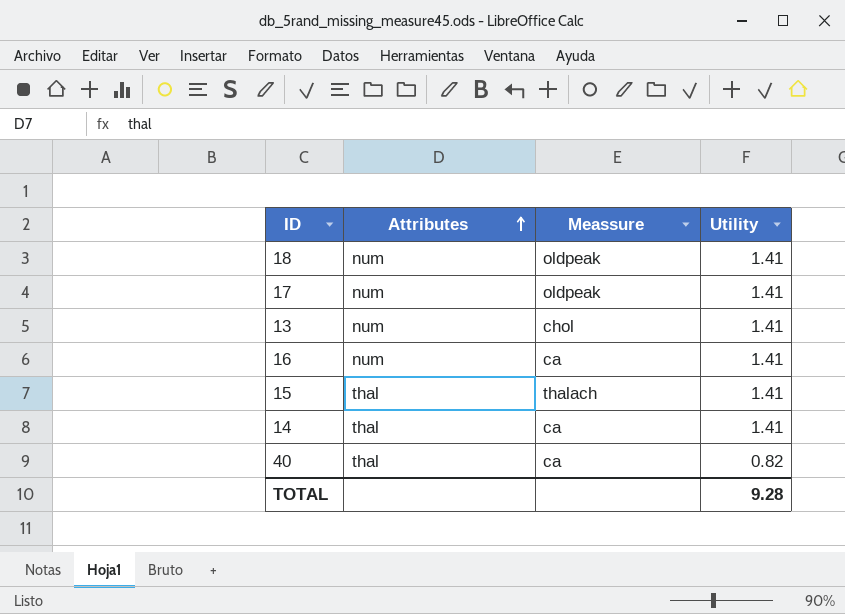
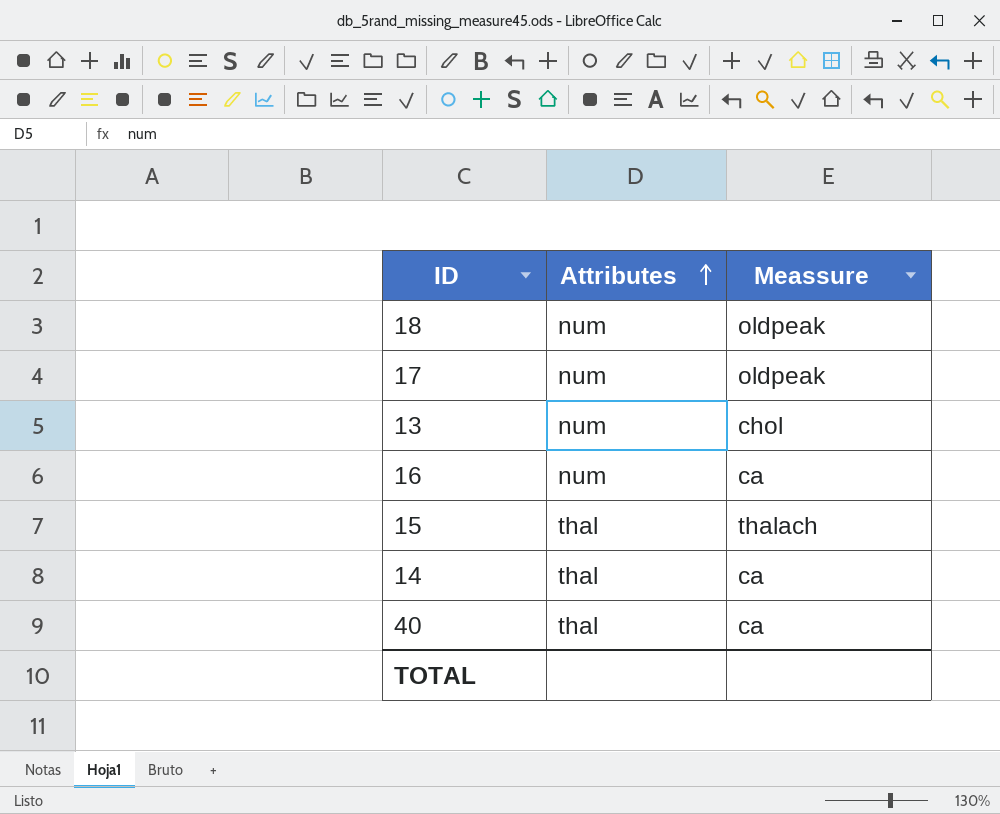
column Utility | position: 4 -> none

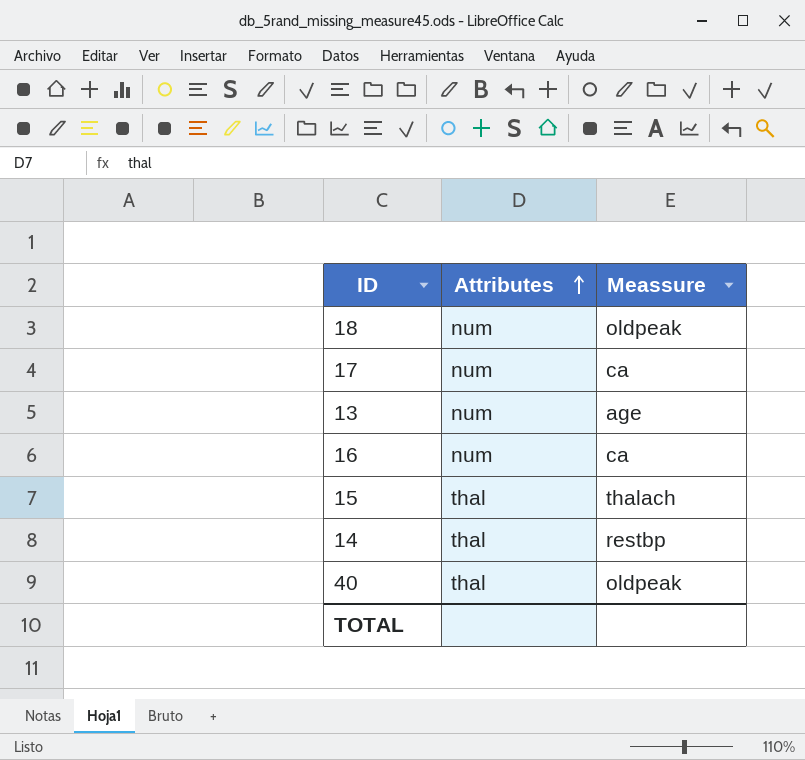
17 | Meassure: oldpeak -> ca
13 | Meassure: chol -> age
14 | Meassure: ca -> restbp
40 | Meassure: ca -> oldpeak

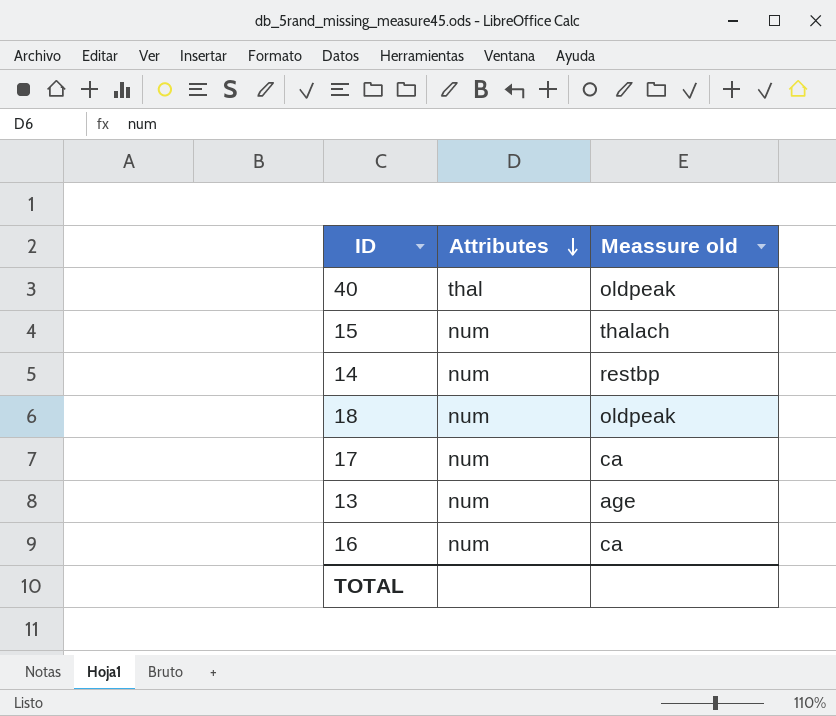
row order: Attributes ascending -> Attributes descending
column name: Meassure -> Meassure old
15 | Attributes: thal -> num
14 | Attributes: thal -> num

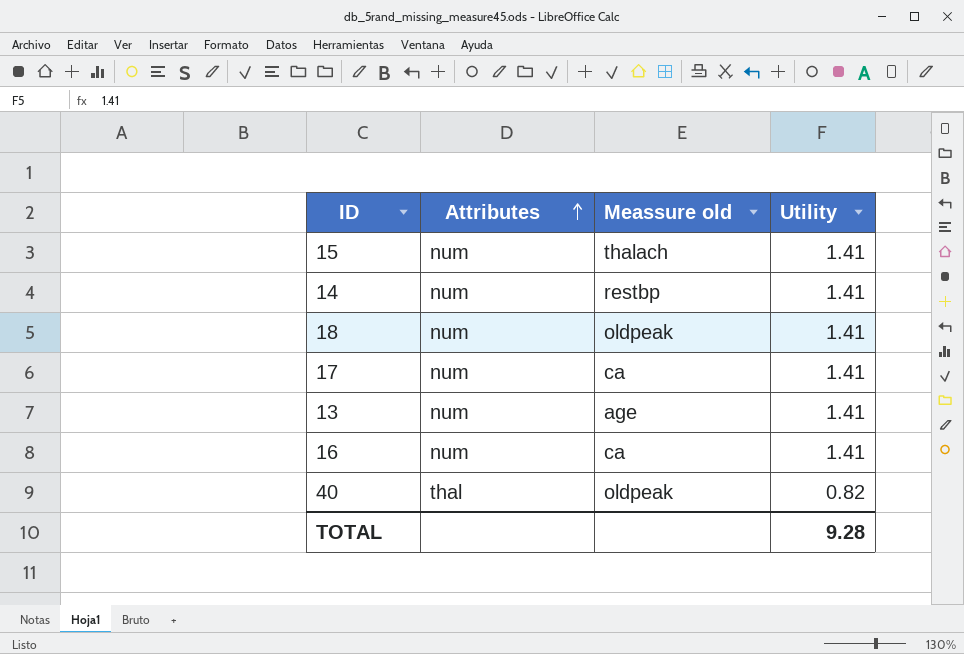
row order: Attributes descending -> Attributes ascending
column Utility | position: none -> 4

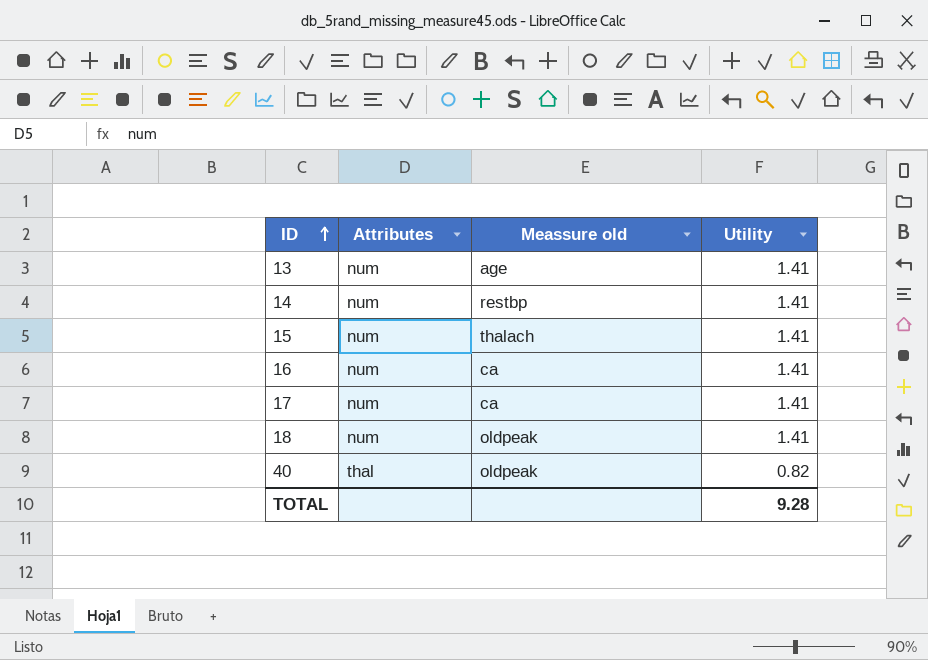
row order: Attributes ascending -> ID ascending

